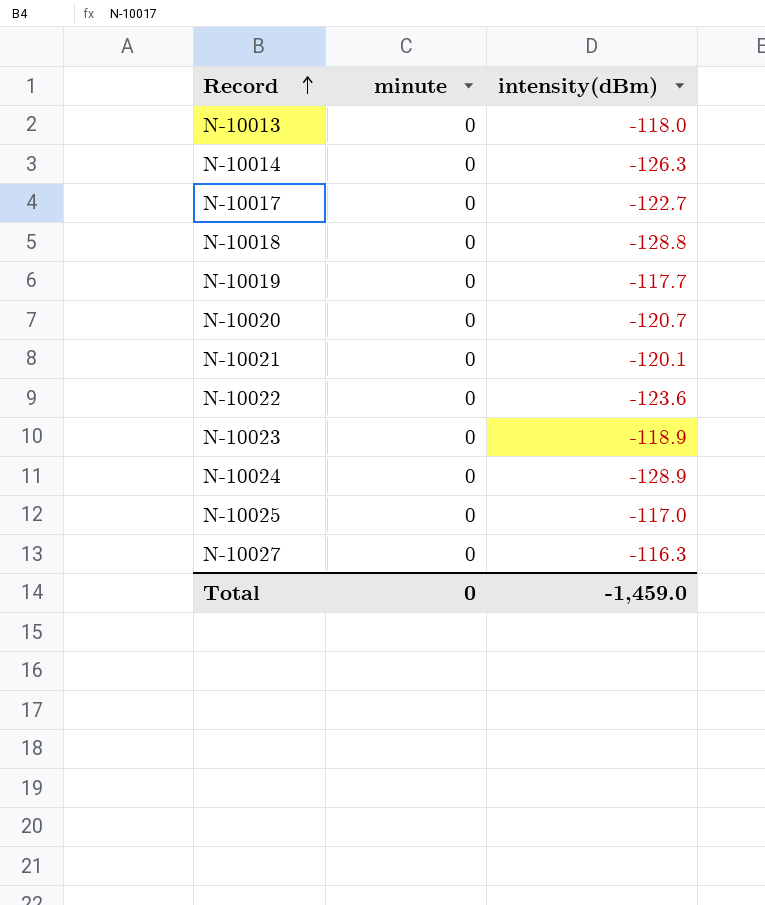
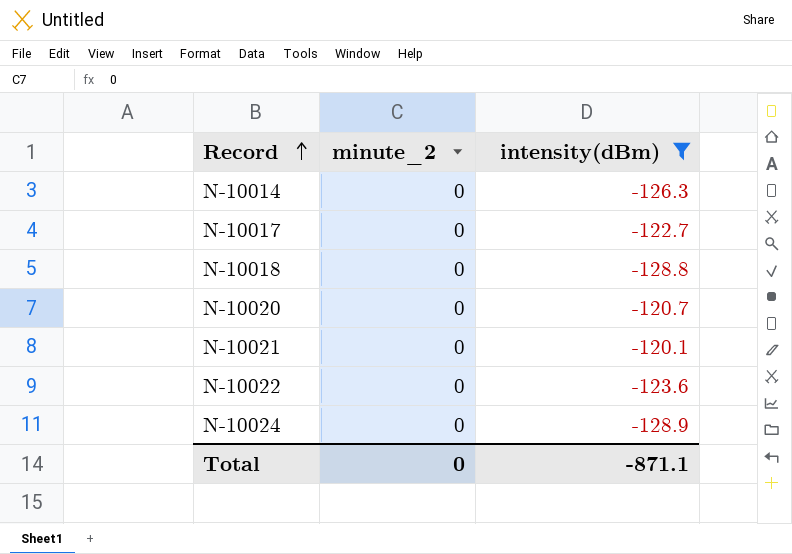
filter: none -> intensity(dBm) <= -120.1
column name: minute -> minute_2
Total | intensity(dBm): -1,459.0 -> -871.1

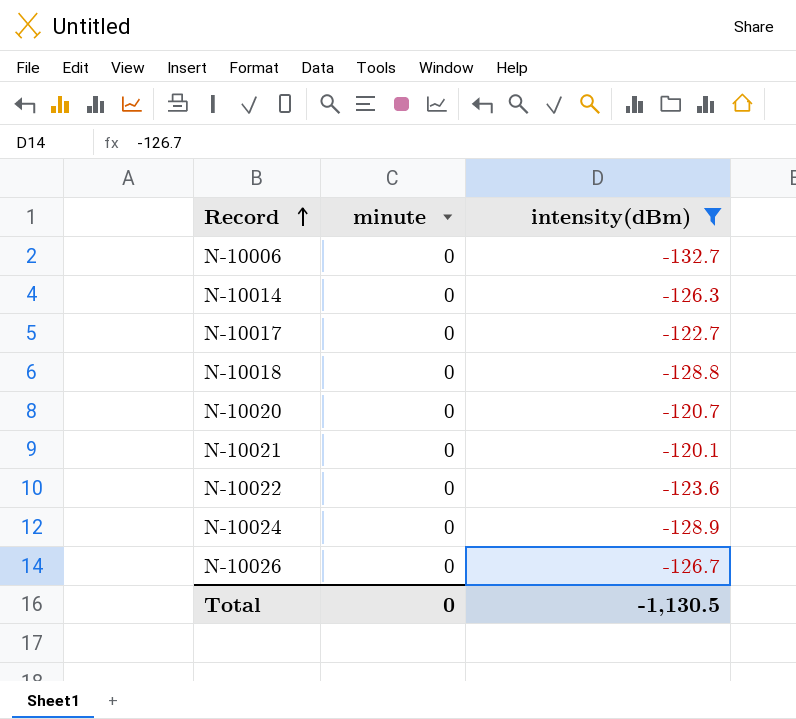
column name: minute_2 -> minute
row N-10006: none -> 0 | -132.7
row N-10026: none -> 0 | -126.7
Total | intensity(dBm): -871.1 -> -1,130.5

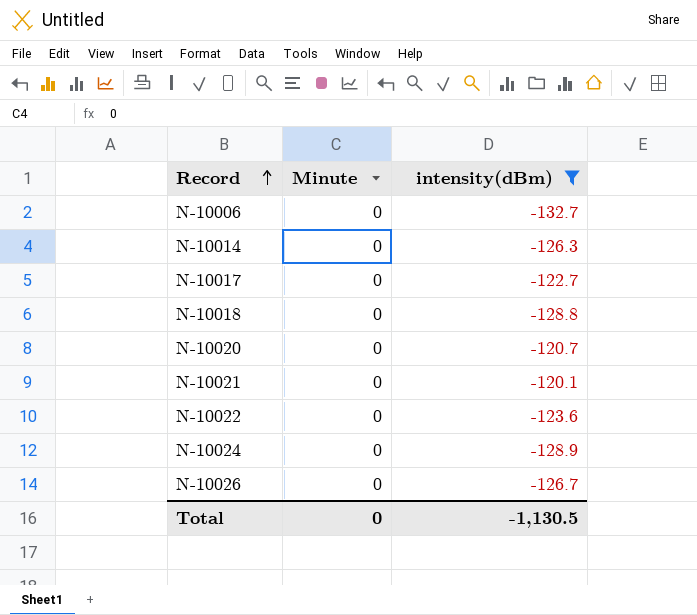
column name: minute -> Minute

